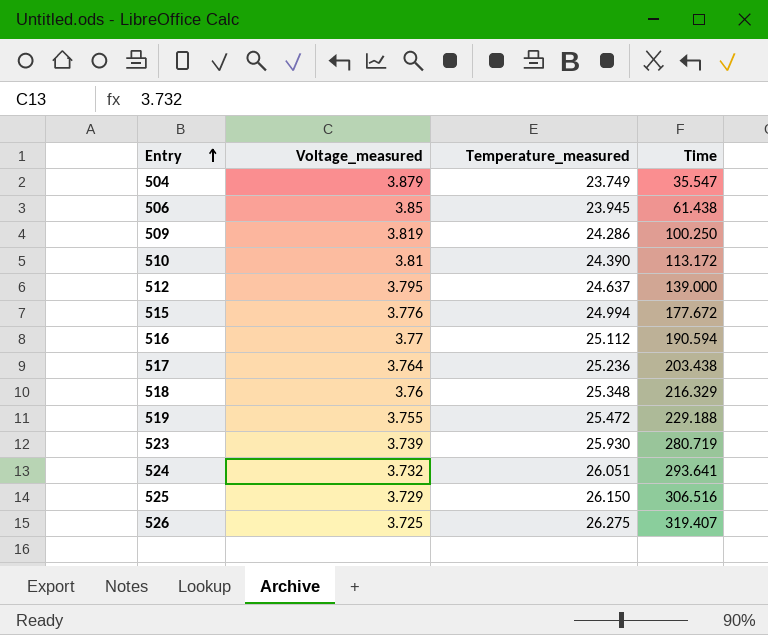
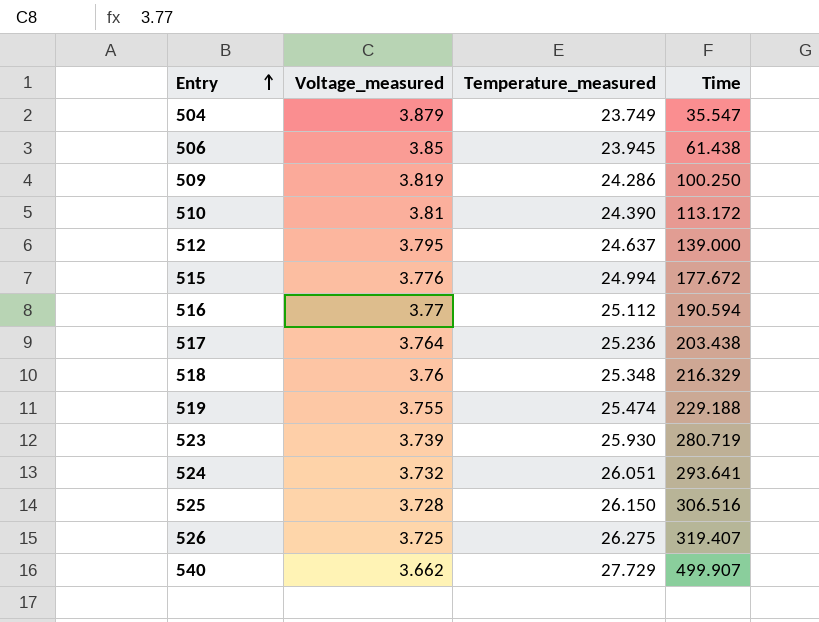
519 | Temperature_measured: 25.472 -> 25.474
525 | Voltage_measured: 3.729 -> 3.728
row 540: none -> 3.662 | 27.729 | 499.907

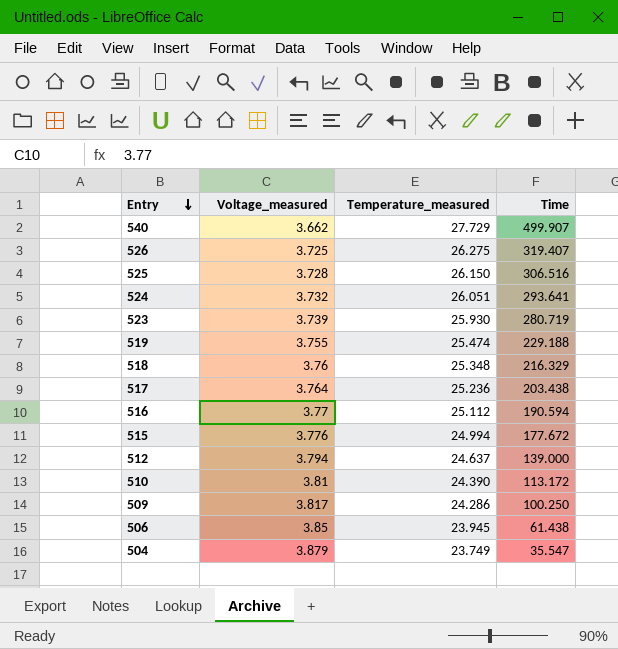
row order: Entry ascending -> Entry descending
512 | Voltage_measured: 3.795 -> 3.794
509 | Voltage_measured: 3.819 -> 3.817

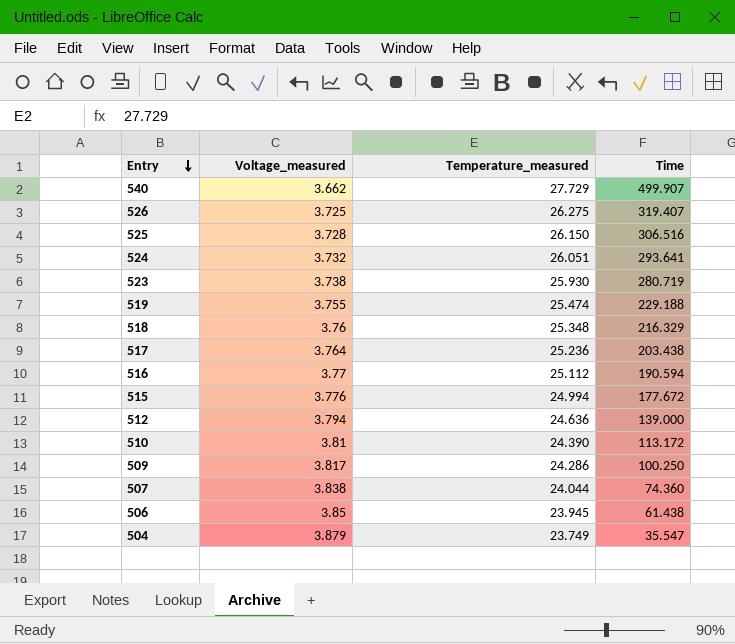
523 | Voltage_measured: 3.739 -> 3.738
512 | Temperature_measured: 24.637 -> 24.636
row 507: none -> 3.838 | 24.044 | 74.360

